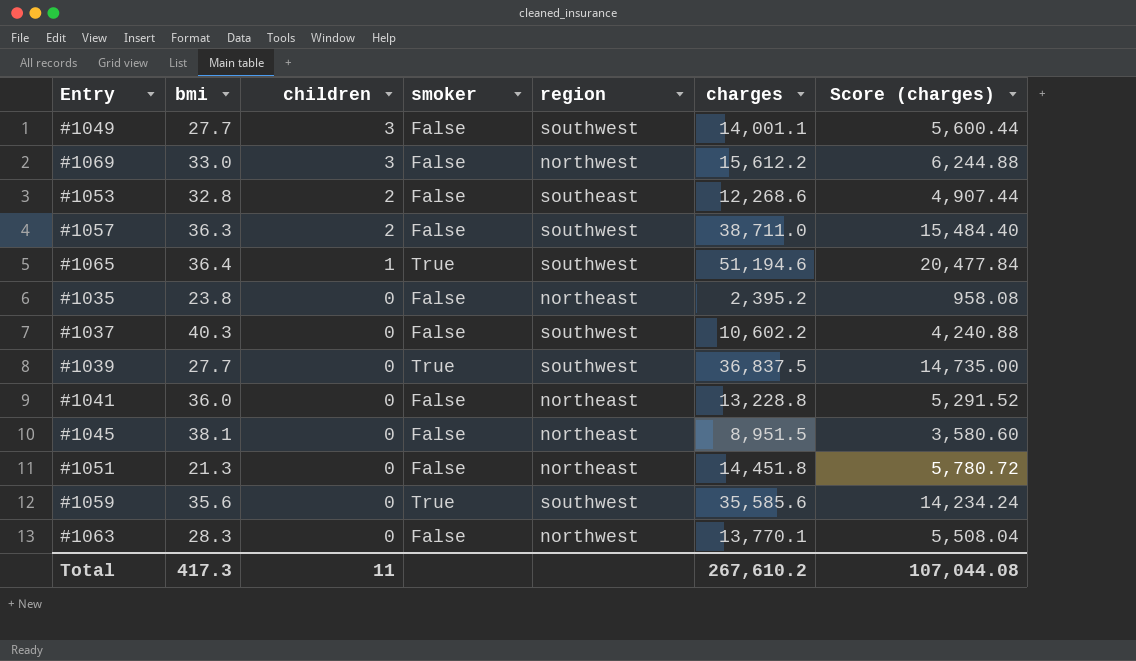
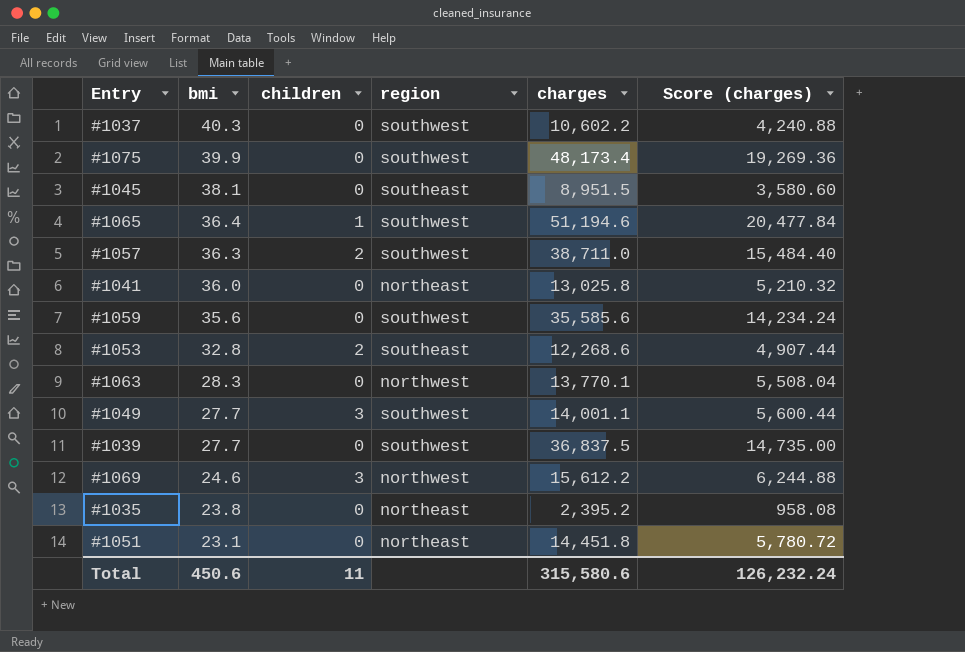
row order: children descending -> bmi descending
column smoker | position: 4 -> none
row #1075: none -> 39.9 | 0 | southwest | 48,173.4 | 19,269.36
#1045 | region: northeast -> southeast
#1041 | charges: 13,228.8 -> 13,025.8
#1041 | Score (charges): 5,291.52 -> 5,210.32
#1069 | bmi: 33.0 -> 24.6
#1051 | bmi: 21.3 -> 23.1
Total | bmi: 417.3 -> 450.6
Total | charges: 267,610.2 -> 315,580.6
Total | Score (charges): 107,044.08 -> 126,232.24

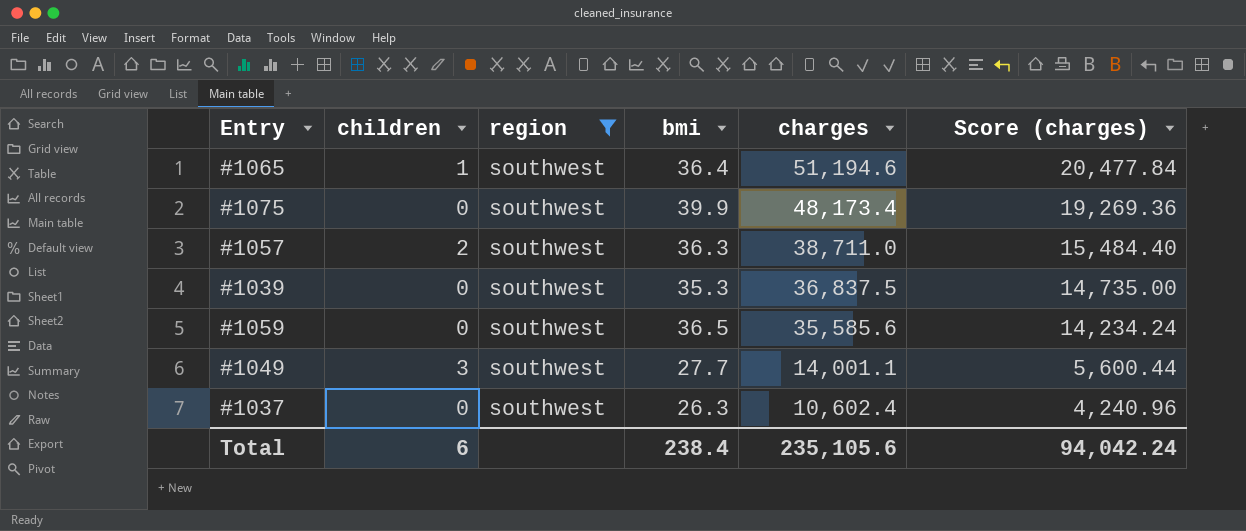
filter: none -> region = southwest
row order: bmi descending -> charges descending
column bmi | position: 2 -> 4
#1039 | bmi: 27.7 -> 35.3
#1059 | bmi: 35.6 -> 36.5
#1037 | bmi: 40.3 -> 26.3
#1037 | charges: 10,602.2 -> 10,602.4
#1037 | Score (charges): 4,240.88 -> 4,240.96
Total | children: 11 -> 6
Total | bmi: 450.6 -> 238.4
Total | charges: 315,580.6 -> 235,105.6
Total | Score (charges): 126,232.24 -> 94,042.24

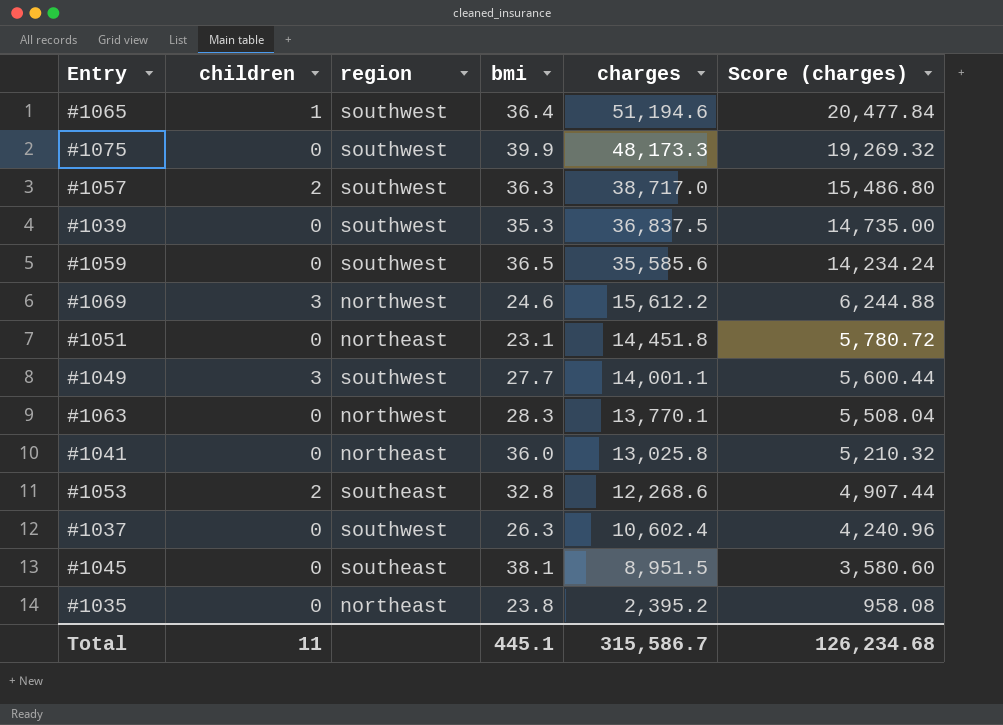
filter: region = southwest -> none
#1075 | charges: 48,173.4 -> 48,173.3
#1075 | Score (charges): 19,269.36 -> 19,269.32
#1057 | charges: 38,711.0 -> 38,717.0
#1057 | Score (charges): 15,484.40 -> 15,486.80
Total | children: 6 -> 11
Total | bmi: 238.4 -> 445.1
Total | charges: 235,105.6 -> 315,586.7
Total | Score (charges): 94,042.24 -> 126,234.68

